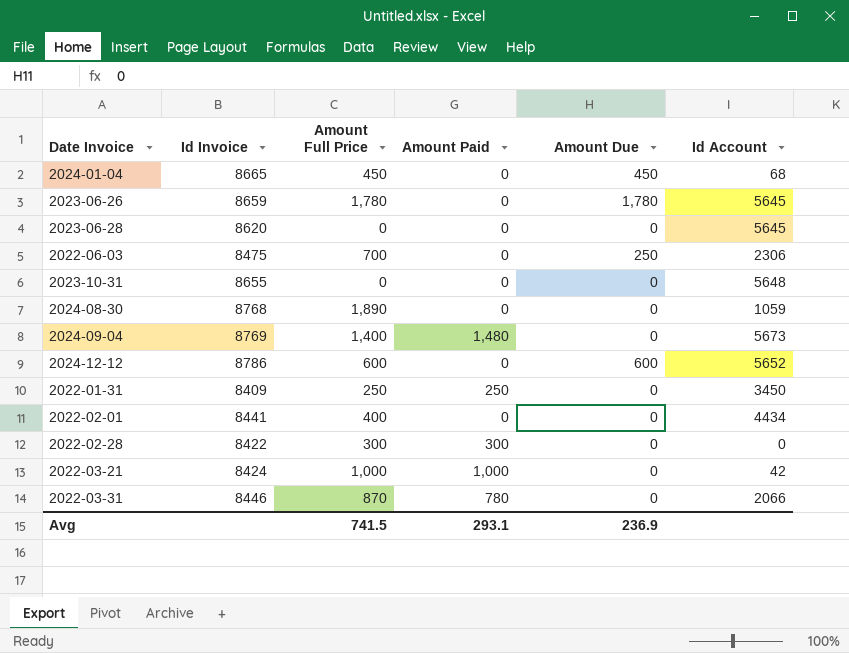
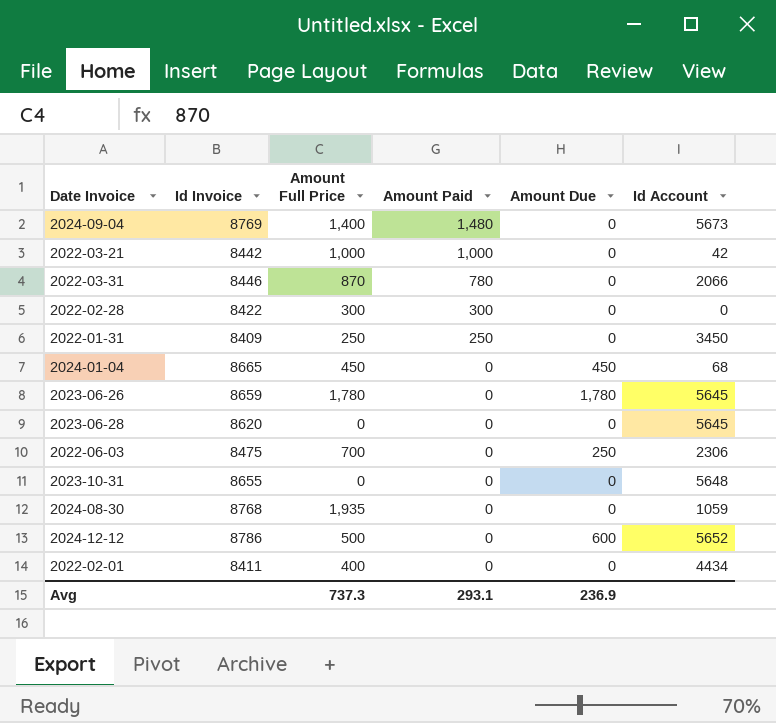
row order: none -> Amount Paid descending
2022-03-21 | Id Invoice: 8424 -> 8442
2024-08-30 | Amount Full Price: 1,890 -> 1,935
2024-12-12 | Amount Full Price: 600 -> 500
2022-02-01 | Id Invoice: 8441 -> 8411
Avg | Amount Full Price: 741.5 -> 737.3

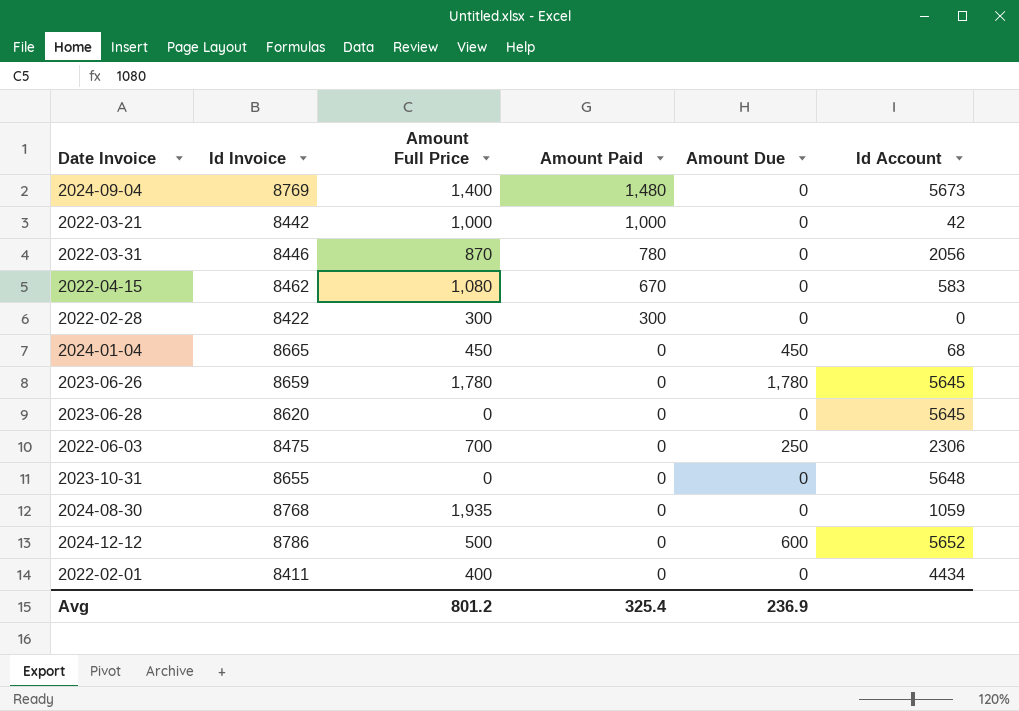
row 2022-01-31: 8409 | 250 | 250 | 0 | 3450 -> none
2022-03-31 | Id Account: 2066 -> 2056
row 2022-04-15: none -> 8462 | 1,080 | 670 | 0 | 583
Avg | Amount Full Price: 737.3 -> 801.2
Avg | Amount Paid: 293.1 -> 325.4

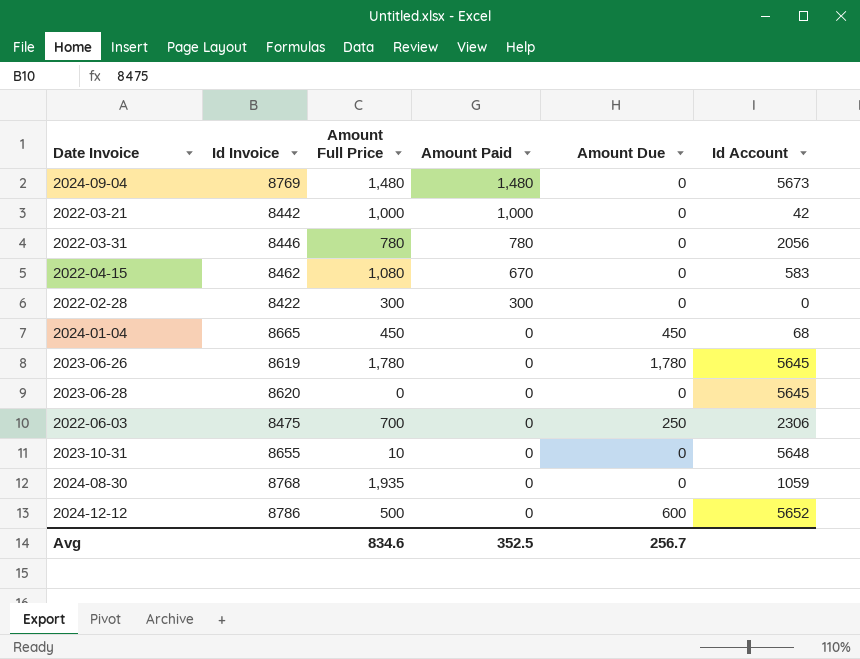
row 2022-02-01: 8411 | 400 | 0 | 0 | 4434 -> none
2024-09-04 | Amount Full Price: 1,400 -> 1,480
2022-03-31 | Amount Full Price: 870 -> 780
2023-06-26 | Id Invoice: 8659 -> 8619
2023-10-31 | Amount Full Price: 0 -> 10
Avg | Amount Full Price: 801.2 -> 834.6
Avg | Amount Paid: 325.4 -> 352.5
Avg | Amount Due: 236.9 -> 256.7

